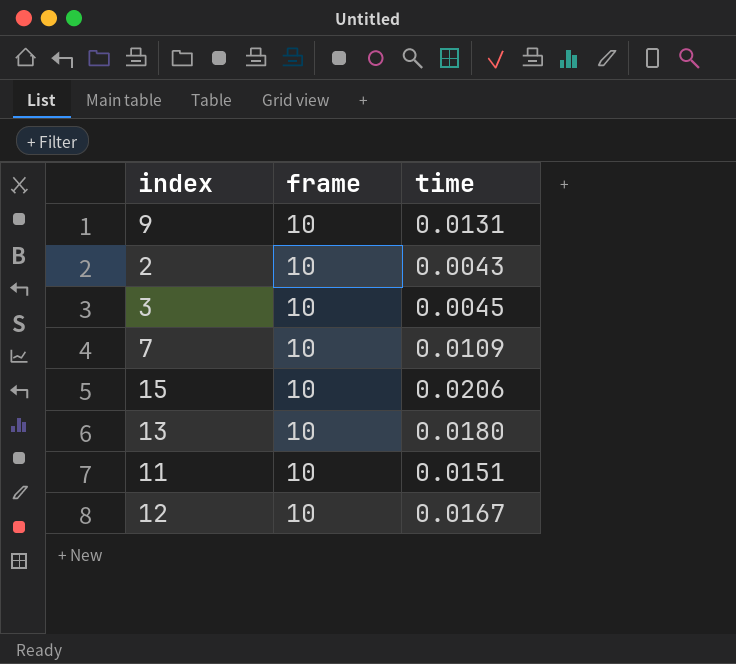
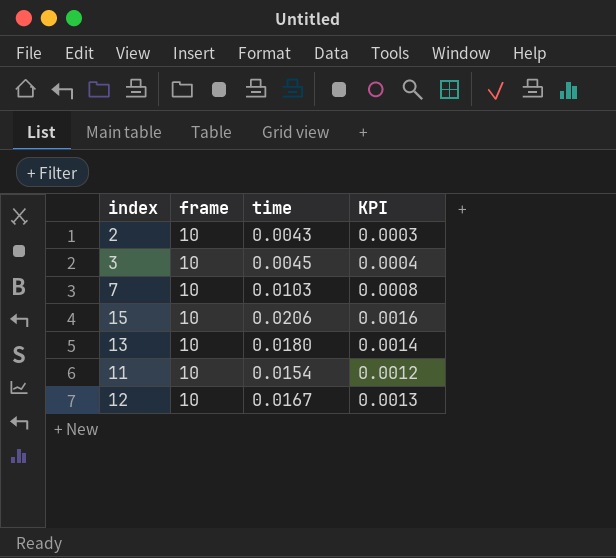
column KPI | formula: none -> [time] * 0.08
row 9: 10 | 0.0131 -> none
7 | time: 0.0109 -> 0.0103
11 | time: 0.0151 -> 0.0154

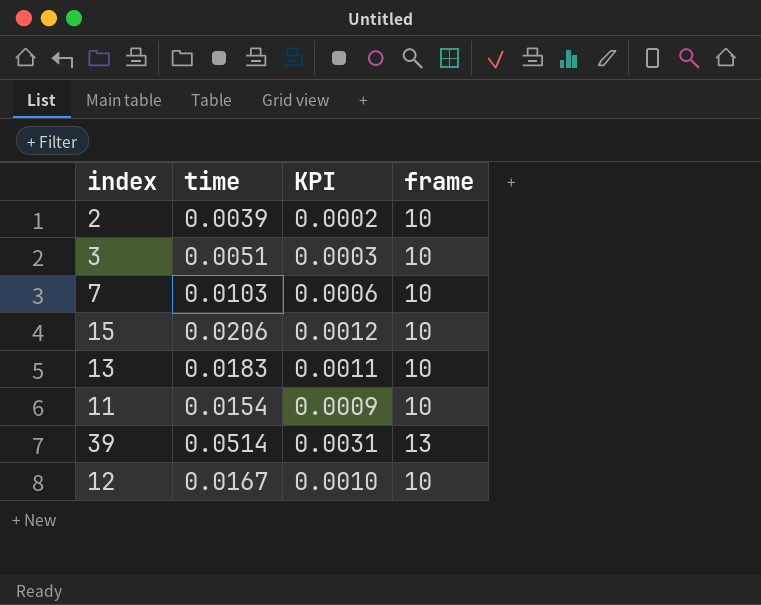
column KPI | formula: [time] * 0.08 -> [time] * 0.06
column frame | position: 2 -> 4
2 | time: 0.0043 -> 0.0039
3 | time: 0.0045 -> 0.0051
13 | time: 0.0180 -> 0.0183
row 39: none -> 0.0514 | 0.0031 | 13

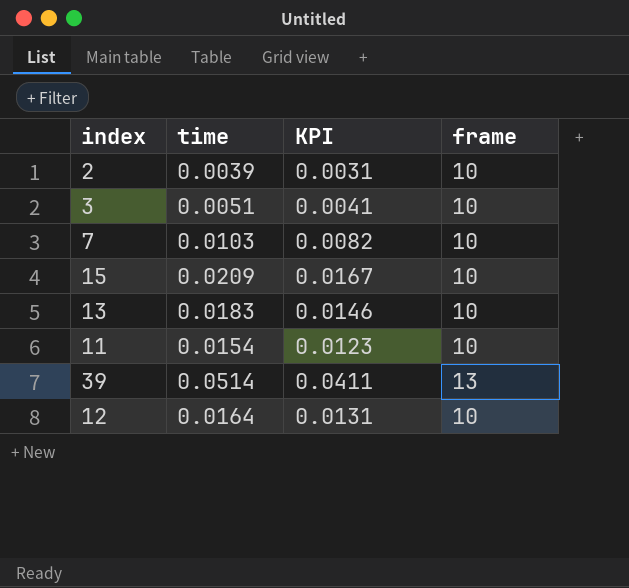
column KPI | formula: [time] * 0.06 -> [time] * 0.8
15 | time: 0.0206 -> 0.0209
12 | time: 0.0167 -> 0.0164

